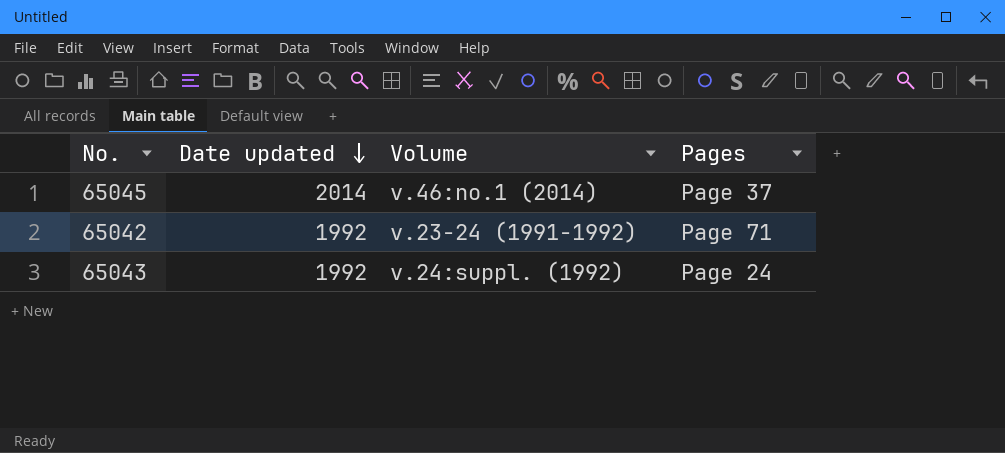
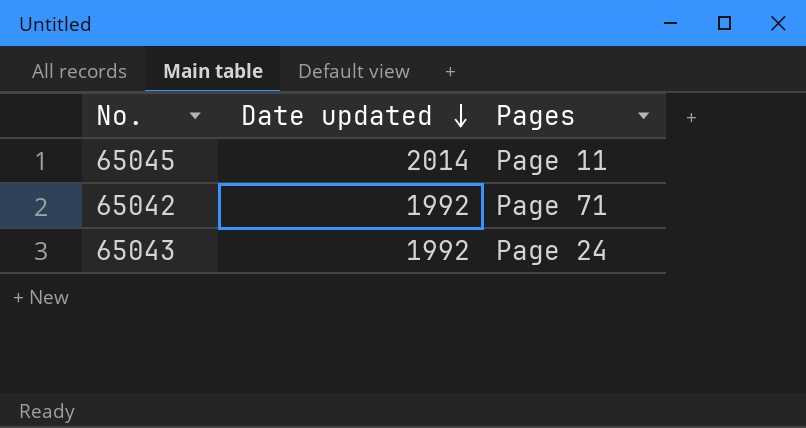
column Volume | position: 3 -> none
65045 | Pages: Page 37 -> Page 11

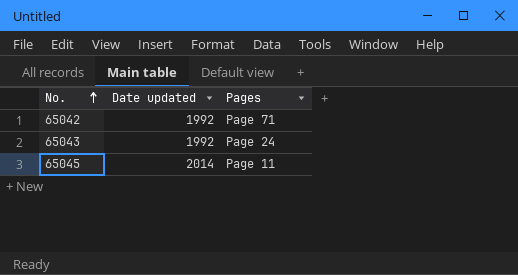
row order: Date updated descending -> No. ascending

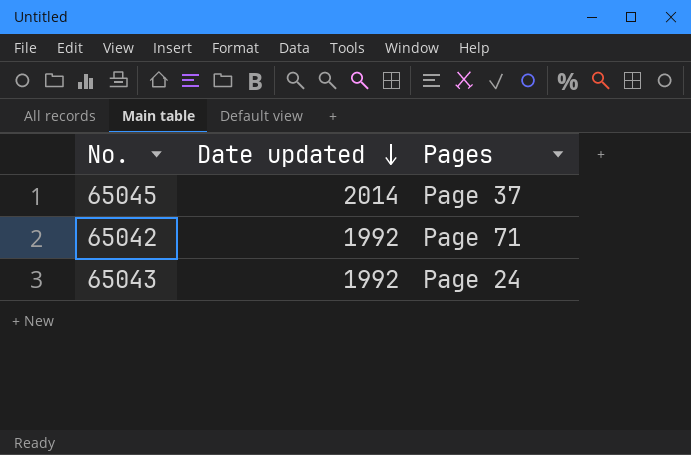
row order: No. ascending -> Date updated descending
65045 | Pages: Page 11 -> Page 37

